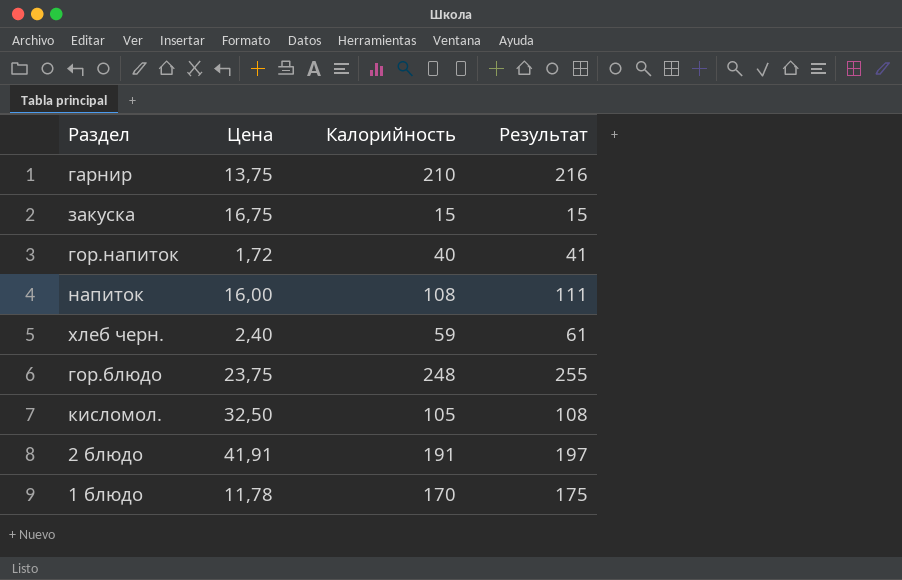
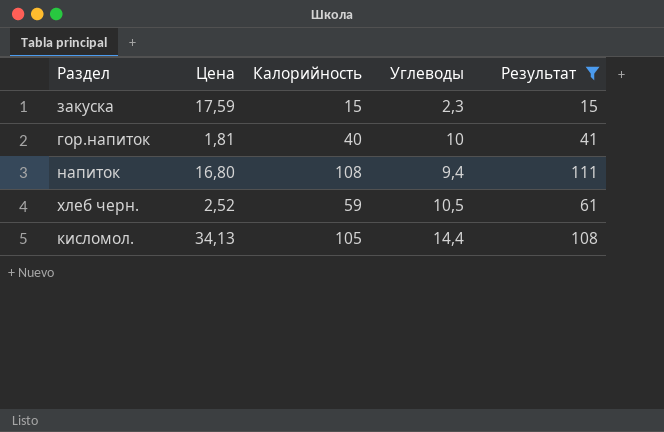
filter: none -> Результат <= 111
column Углеводы | position: none -> 4
закуска | Цена: 16,75 -> 17,59
гор.напиток | Цена: 1,72 -> 1,81
напиток | Цена: 16,00 -> 16,80
хлеб черн. | Цена: 2,40 -> 2,52
кисломол. | Цена: 32,50 -> 34,13

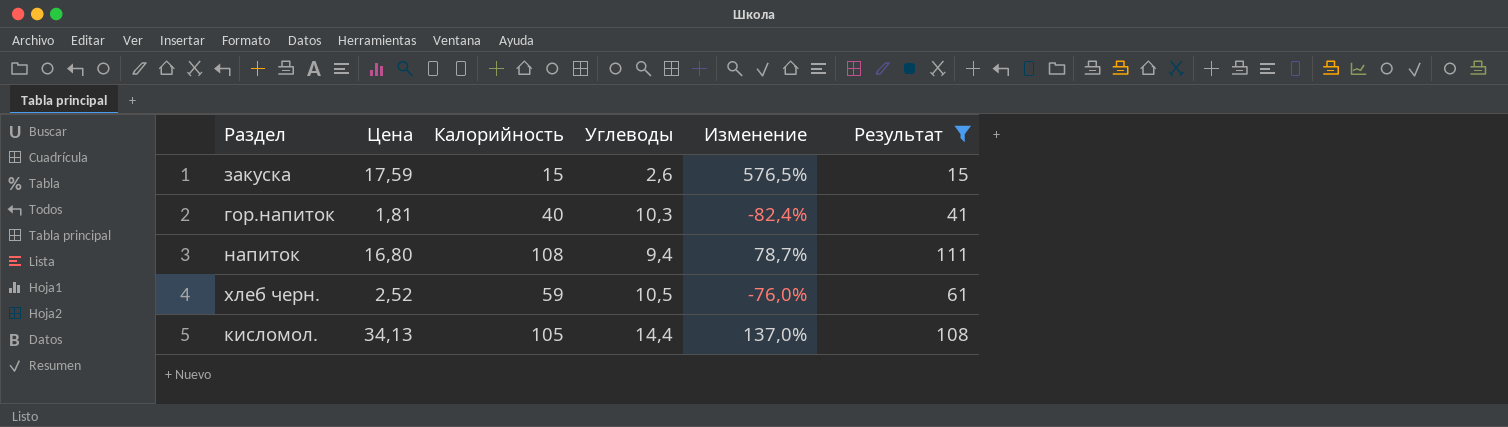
column Изменение | formula: none -> ([Цена] - [Углеводы]) / [Углеводы]
закуска | Углеводы: 2,3 -> 2,6
гор.напиток | Углеводы: 10 -> 10,3

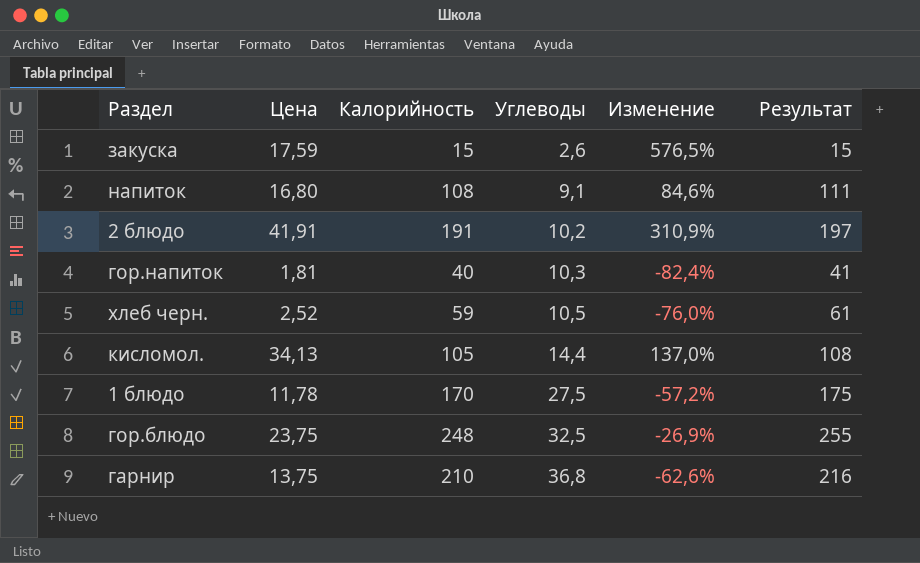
filter: Результат <= 111 -> none
row order: none -> Углеводы ascending
напиток | Углеводы: 9,4 -> 9,1
напиток | Изменение: 78,7% -> 84,6%

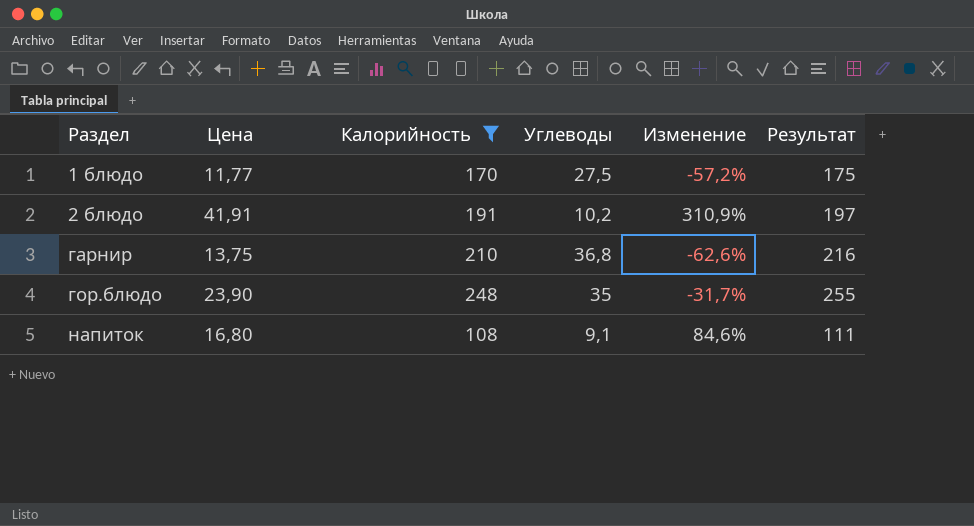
filter: none -> Калорийность >= 108
row order: Углеводы ascending -> Раздел ascending
1 блюдо | Цена: 11,78 -> 11,77
гор.блюдо | Цена: 23,75 -> 23,90
гор.блюдо | Углеводы: 32,5 -> 35
гор.блюдо | Изменение: -26,9% -> -31,7%

